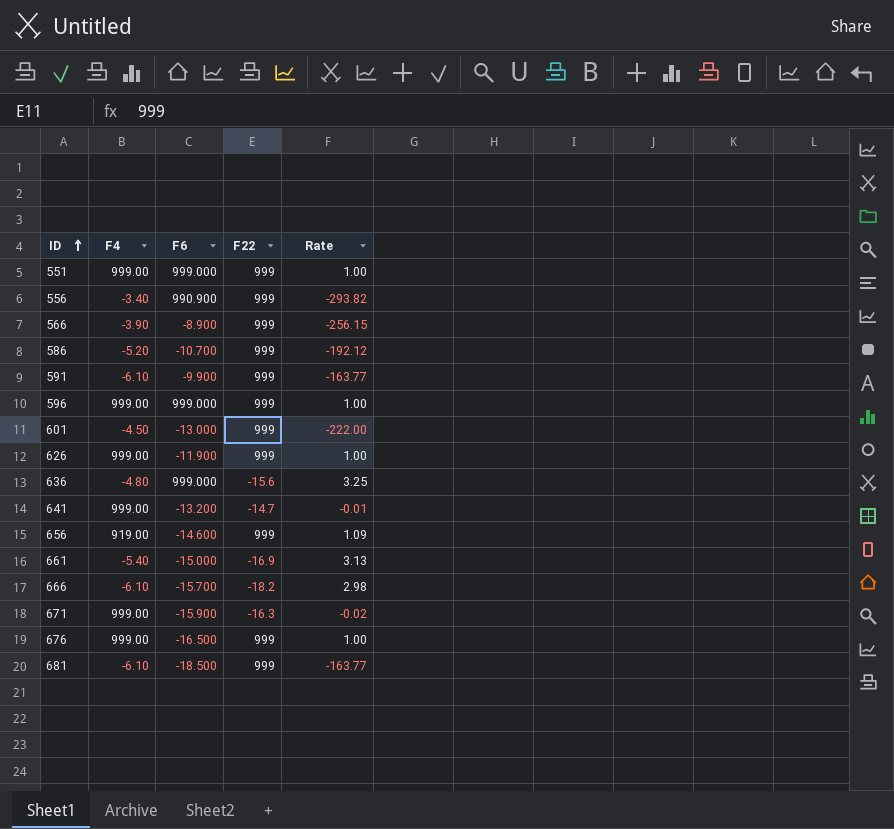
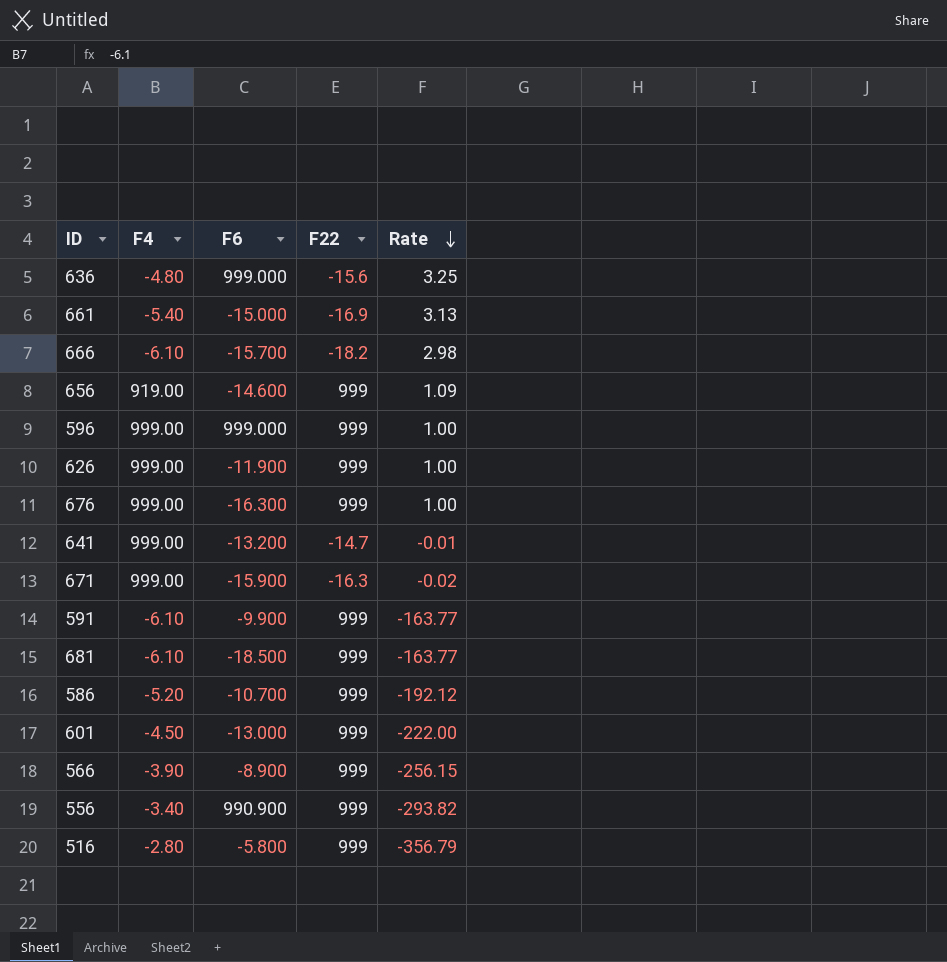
row order: ID ascending -> Rate descending
row 551: 999.00 | 999.000 | 999 | 1.00 -> none
676 | F6: -16.500 -> -16.300
row 516: none -> -2.80 | -5.800 | 999 | -356.79

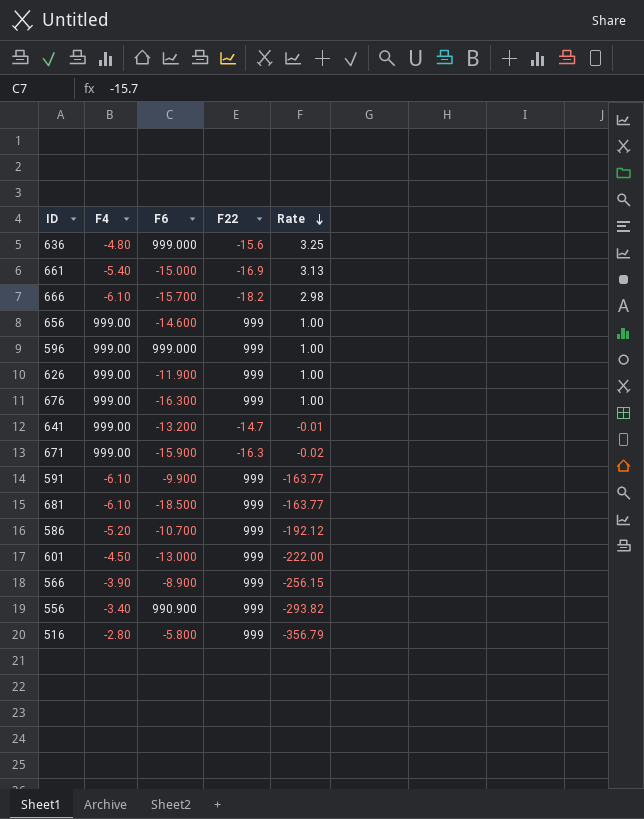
656 | F4: 919.00 -> 999.00
656 | Rate: 1.09 -> 1.00

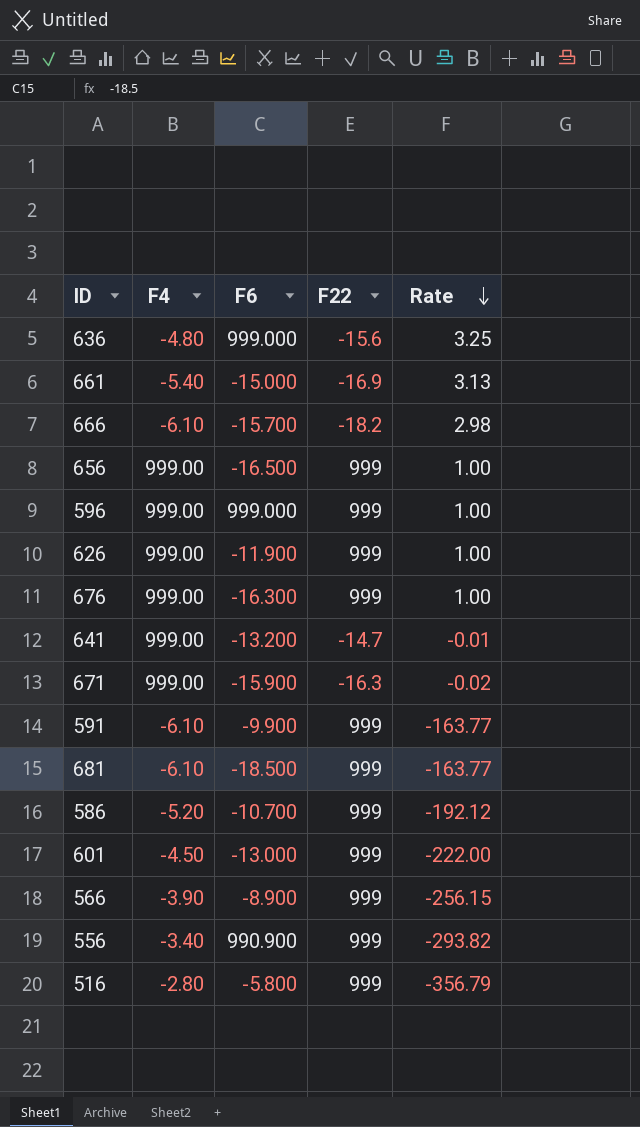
656 | F6: -14.600 -> -16.500

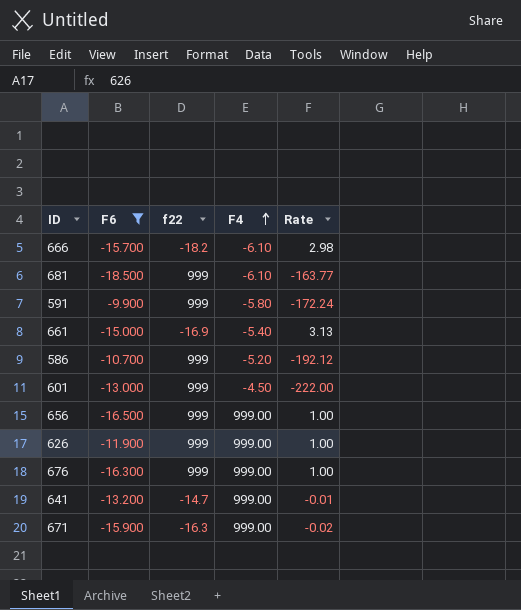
filter: none -> F6 <= -9.900
row order: Rate descending -> F4 ascending
column name: F22 -> f22
column F4 | position: 2 -> 4
591 | F4: -6.10 -> -5.80
591 | Rate: -163.77 -> -172.24

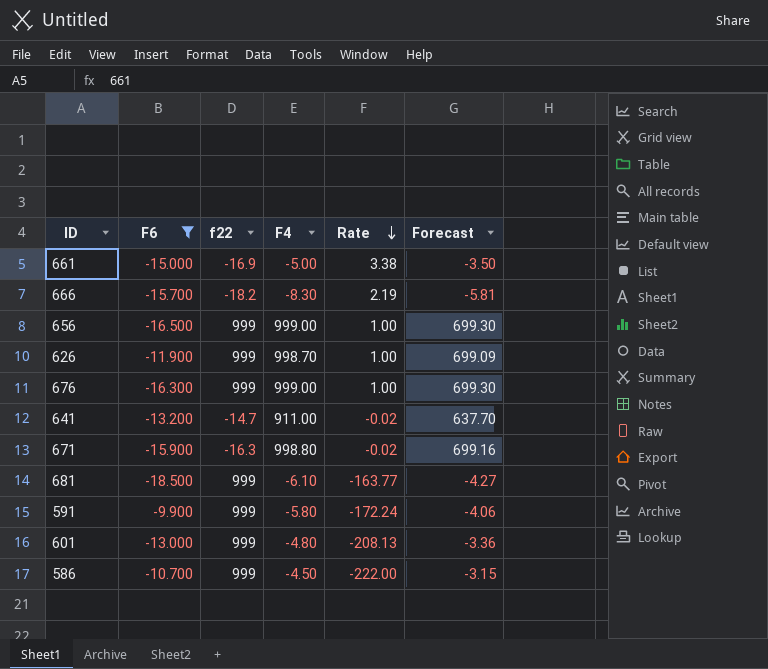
row order: F4 ascending -> Rate descending
column Forecast | formula: none -> [F4] * 0.7
661 | F4: -5.40 -> -5.00
661 | Rate: 3.13 -> 3.38
666 | F4: -6.10 -> -8.30
666 | Rate: 2.98 -> 2.19
626 | F4: 999.00 -> 998.70
641 | F4: 999.00 -> 911.00
641 | Rate: -0.01 -> -0.02
671 | F4: 999.00 -> 998.80
601 | F4: -4.50 -> -4.80
601 | Rate: -222.00 -> -208.13
586 | F4: -5.20 -> -4.50
586 | Rate: -192.12 -> -222.00

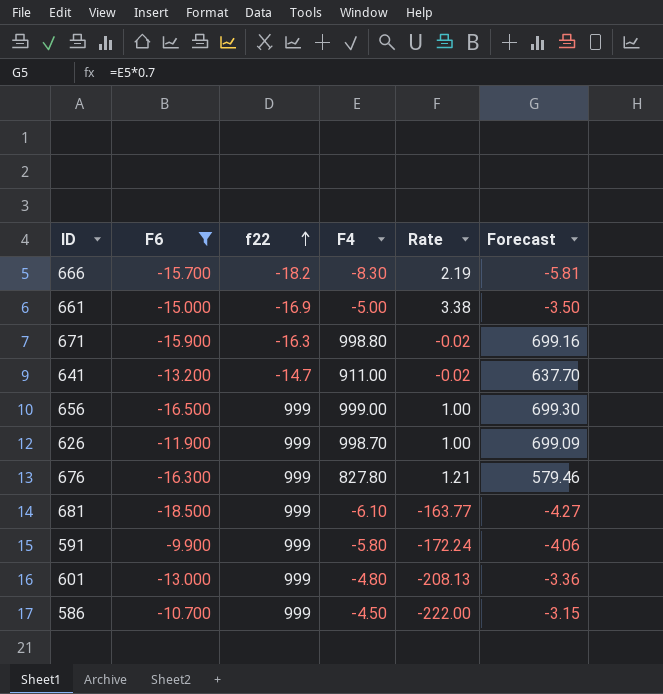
row order: Rate descending -> f22 ascending
676 | F4: 999.00 -> 827.80
676 | Rate: 1.00 -> 1.21
676 | Forecast: 699.30 -> 579.46

